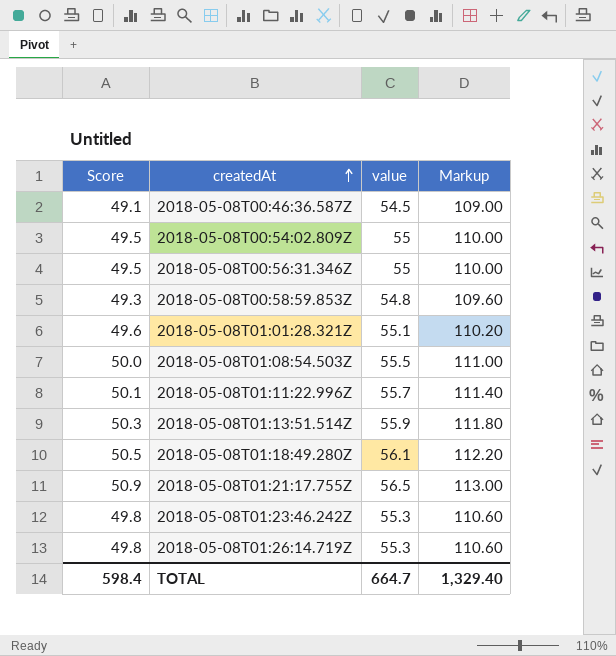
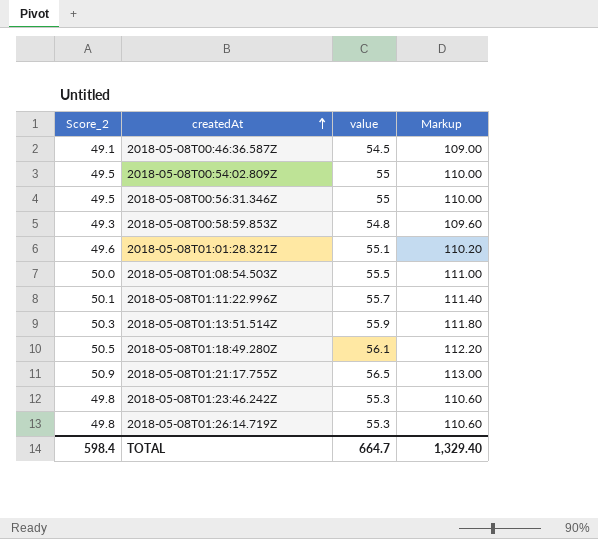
column name: Score -> Score_2

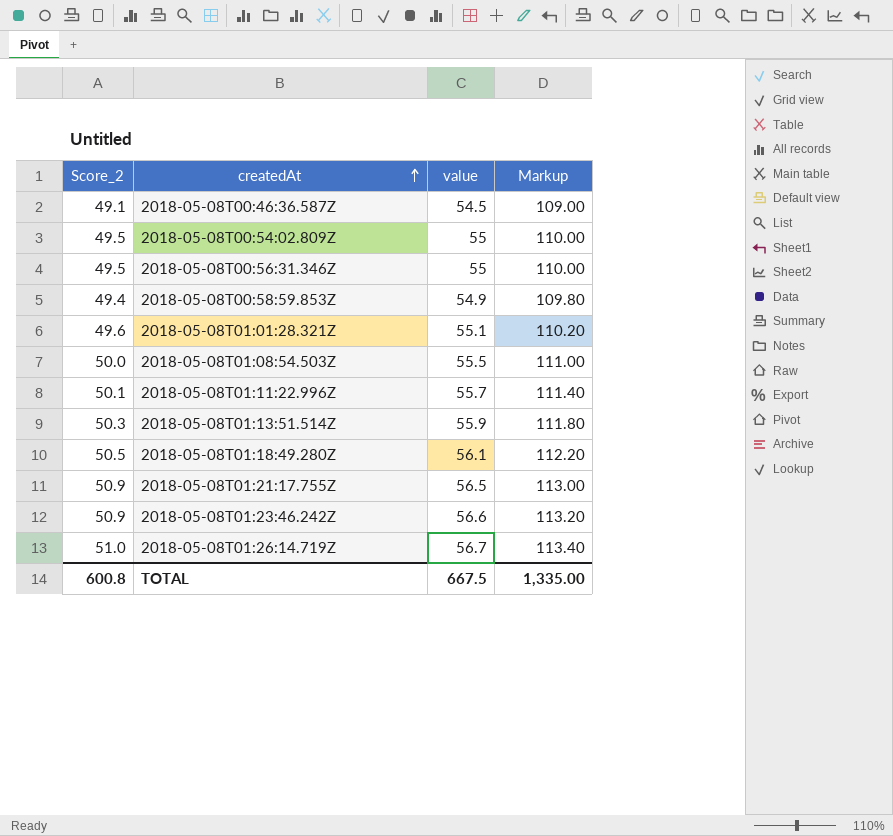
2018-05-08T00:58:59.853Z | Score_2: 49.3 -> 49.4
2018-05-08T00:58:59.853Z | value: 54.8 -> 54.9
2018-05-08T00:58:59.853Z | Markup: 109.60 -> 109.80
2018-05-08T01:23:46.242Z | Score_2: 49.8 -> 50.9
2018-05-08T01:23:46.242Z | value: 55.3 -> 56.6
2018-05-08T01:23:46.242Z | Markup: 110.60 -> 113.20
2018-05-08T01:26:14.719Z | Score_2: 49.8 -> 51.0
2018-05-08T01:26:14.719Z | value: 55.3 -> 56.7
2018-05-08T01:26:14.719Z | Markup: 110.60 -> 113.40
TOTAL | Score_2: 598.4 -> 600.8
TOTAL | value: 664.7 -> 667.5
TOTAL | Markup: 1,329.40 -> 1,335.00

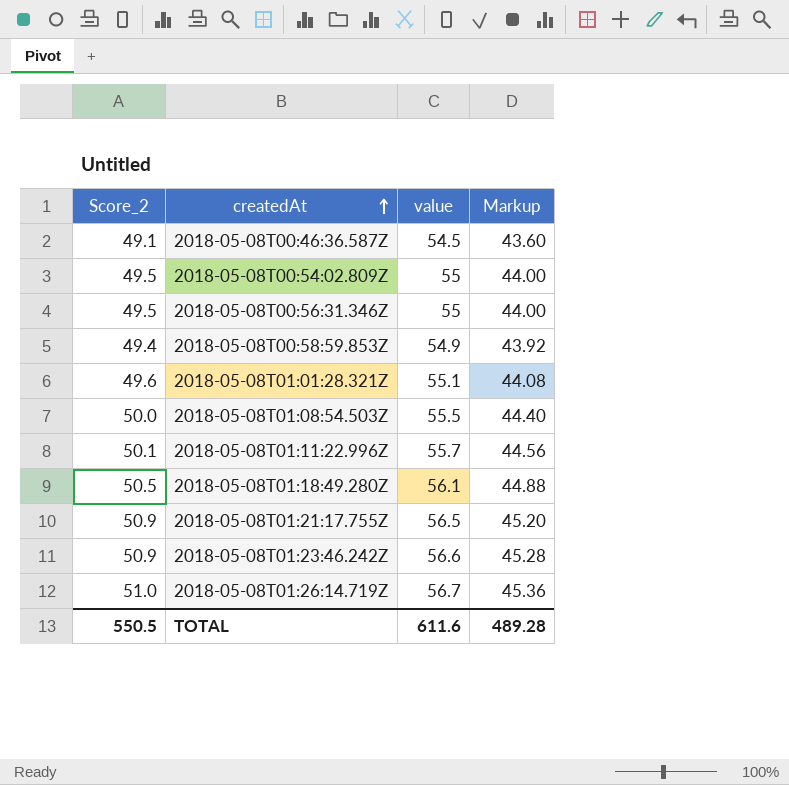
column Markup | formula: [value] * 2 -> [value] * 0.8
row 2018-05-08T01:13:51.514Z: 50.3 | 55.9 | 111.80 -> none
TOTAL | Score_2: 600.8 -> 550.5
TOTAL | value: 667.5 -> 611.6
TOTAL | Markup: 1,335.00 -> 489.28

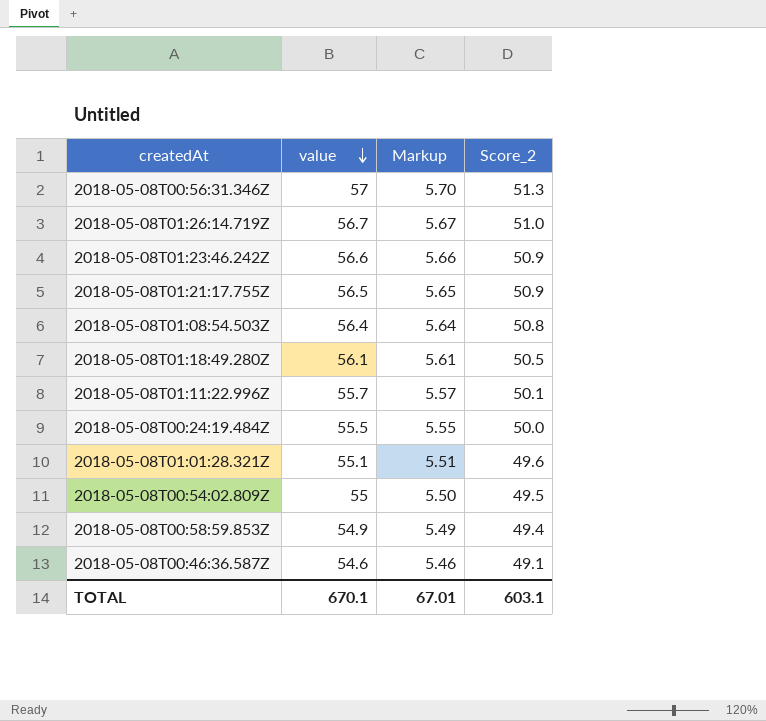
row order: createdAt ascending -> value descending
column Markup | formula: [value] * 0.8 -> [value] * 0.1
column Score_2 | position: 1 -> 4
2018-05-08T00:56:31.346Z | value: 55 -> 57
2018-05-08T00:56:31.346Z | Score_2: 49.5 -> 51.3
2018-05-08T01:08:54.503Z | value: 55.5 -> 56.4
2018-05-08T01:08:54.503Z | Score_2: 50.0 -> 50.8
row 2018-05-08T00:24:19.484Z: none -> 55.5 | 5.55 | 50.0
2018-05-08T00:46:36.587Z | value: 54.5 -> 54.6
TOTAL | value: 611.6 -> 670.1
TOTAL | Markup: 489.28 -> 67.01
TOTAL | Score_2: 550.5 -> 603.1

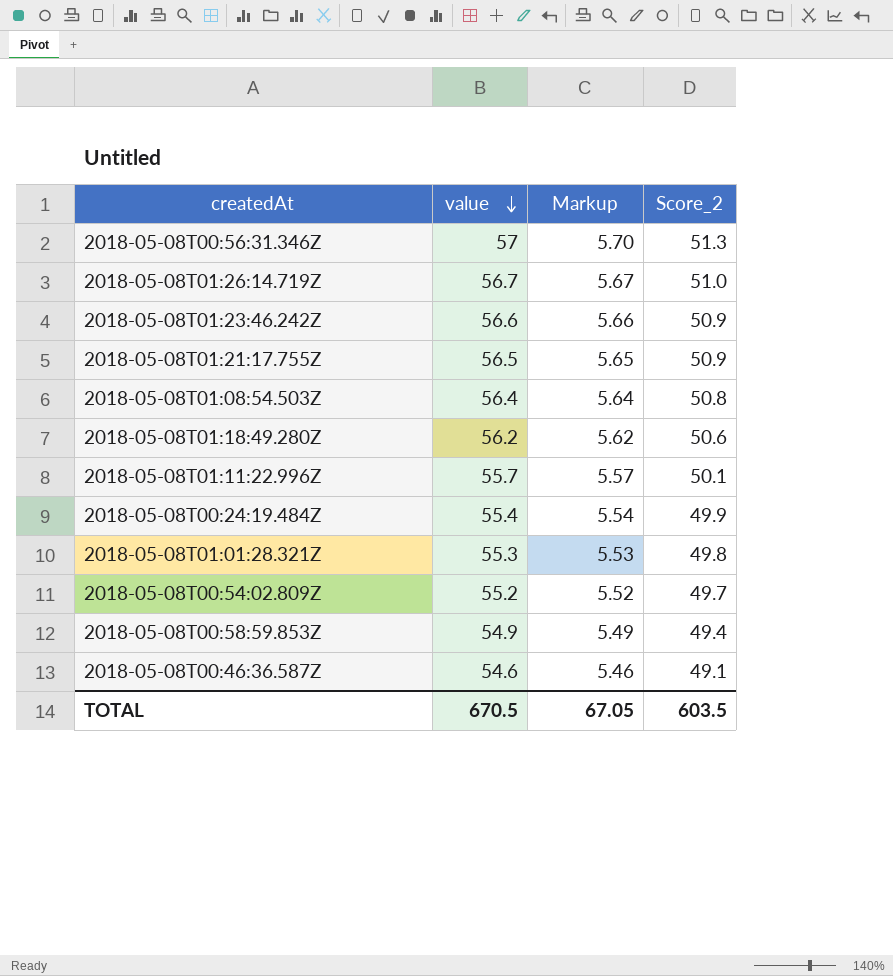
2018-05-08T01:18:49.280Z | value: 56.1 -> 56.2
2018-05-08T01:18:49.280Z | Markup: 5.61 -> 5.62
2018-05-08T01:18:49.280Z | Score_2: 50.5 -> 50.6
2018-05-08T00:24:19.484Z | value: 55.5 -> 55.4
2018-05-08T00:24:19.484Z | Markup: 5.55 -> 5.54
2018-05-08T00:24:19.484Z | Score_2: 50.0 -> 49.9
2018-05-08T01:01:28.321Z | value: 55.1 -> 55.3
2018-05-08T01:01:28.321Z | Markup: 5.51 -> 5.53
2018-05-08T01:01:28.321Z | Score_2: 49.6 -> 49.8
2018-05-08T00:54:02.809Z | value: 55 -> 55.2
2018-05-08T00:54:02.809Z | Markup: 5.50 -> 5.52
2018-05-08T00:54:02.809Z | Score_2: 49.5 -> 49.7
TOTAL | value: 670.1 -> 670.5
TOTAL | Markup: 67.01 -> 67.05
TOTAL | Score_2: 603.1 -> 603.5

